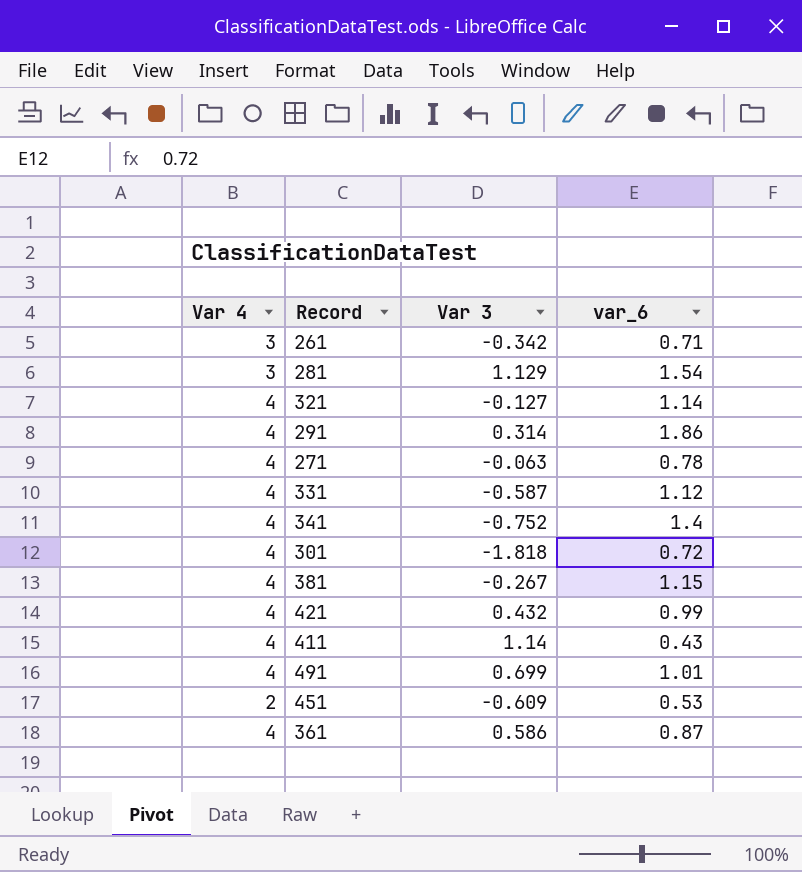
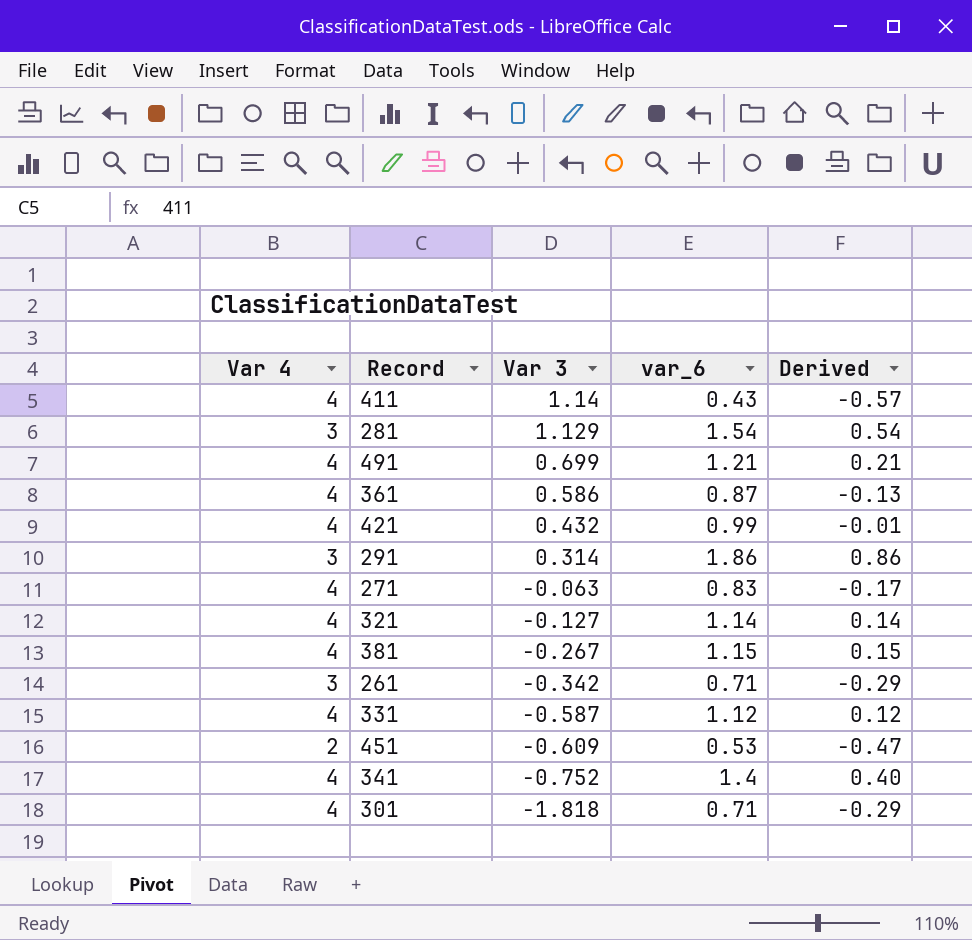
row order: none -> Var 3 descending
column Derived | formula: none -> [var_6] - 1
491 | var_6: 1.01 -> 1.21
291 | Var 4: 4 -> 3
271 | var_6: 0.78 -> 0.83
301 | var_6: 0.72 -> 0.71

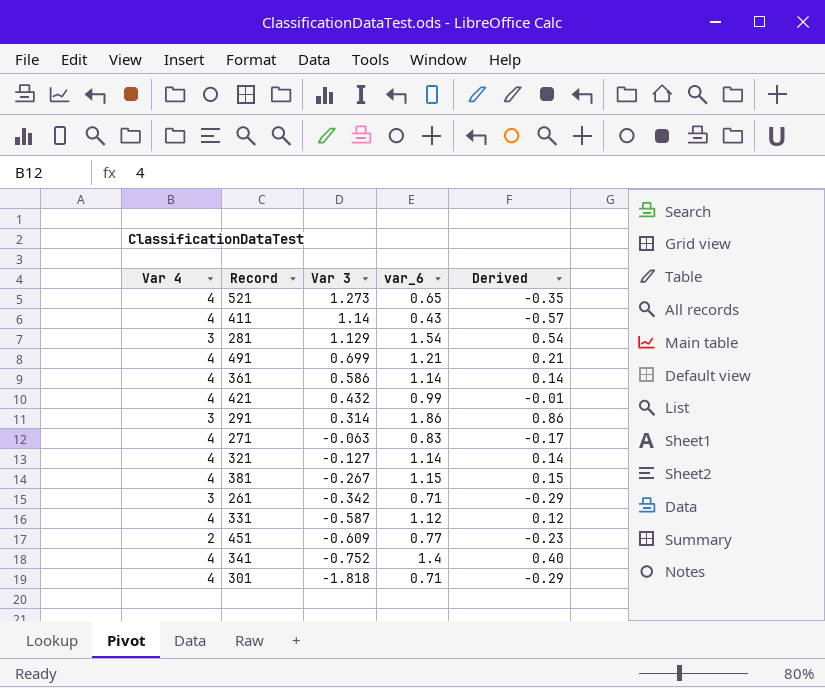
row 521: none -> 4 | 1.273 | 0.65 | -0.35
361 | var_6: 0.87 -> 1.14
361 | Derived: -0.13 -> 0.14
451 | var_6: 0.53 -> 0.77
451 | Derived: -0.47 -> -0.23

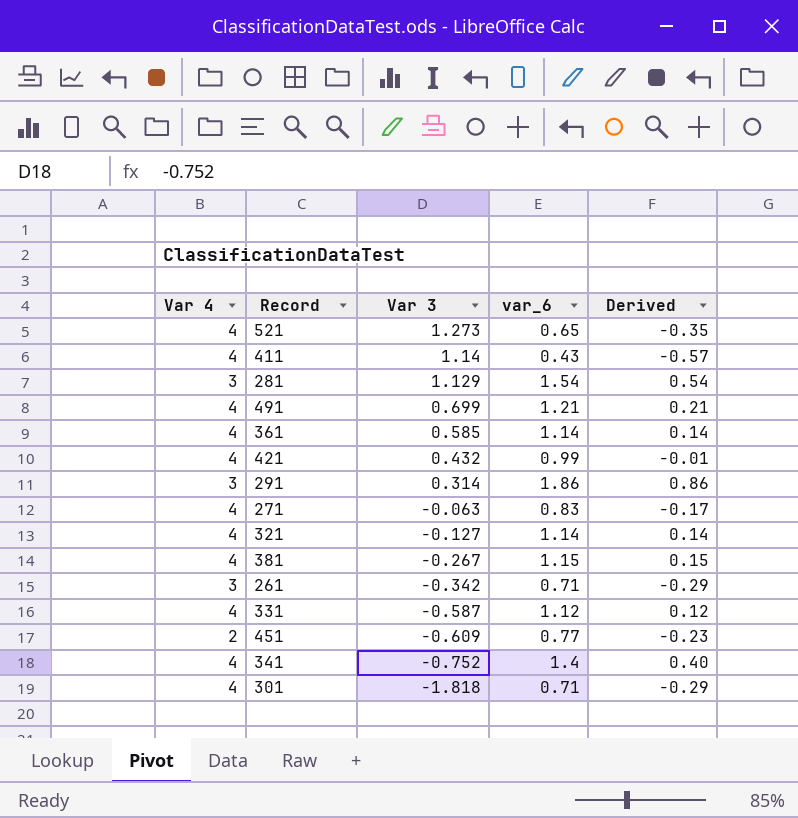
361 | Var 3: 0.586 -> 0.585

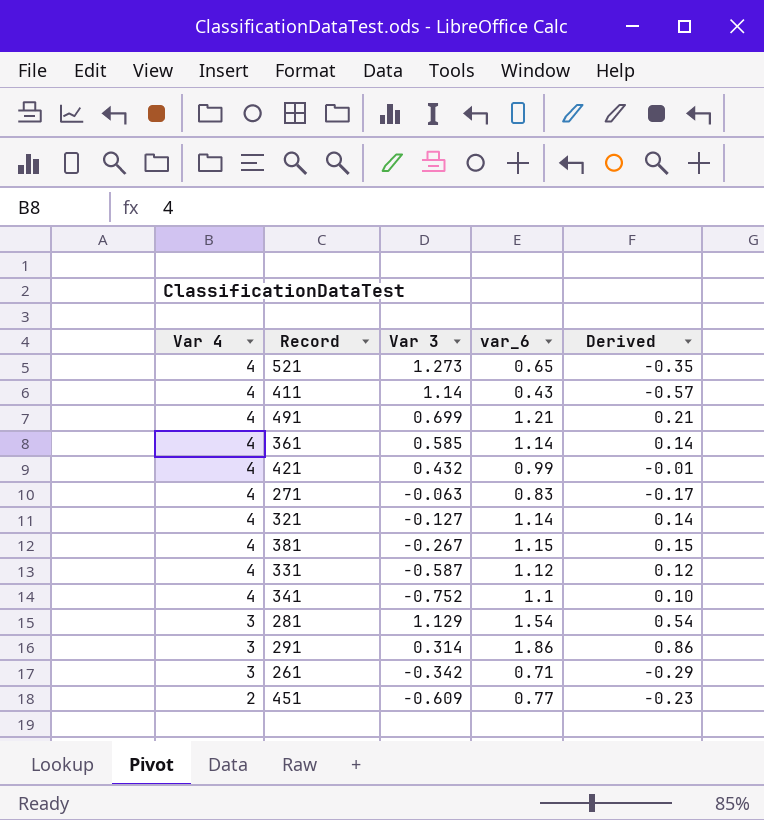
row order: Var 3 descending -> Var 4 descending
row 301: 4 | -1.818 | 0.71 | -0.29 -> none
341 | var_6: 1.4 -> 1.1
341 | Derived: 0.40 -> 0.10

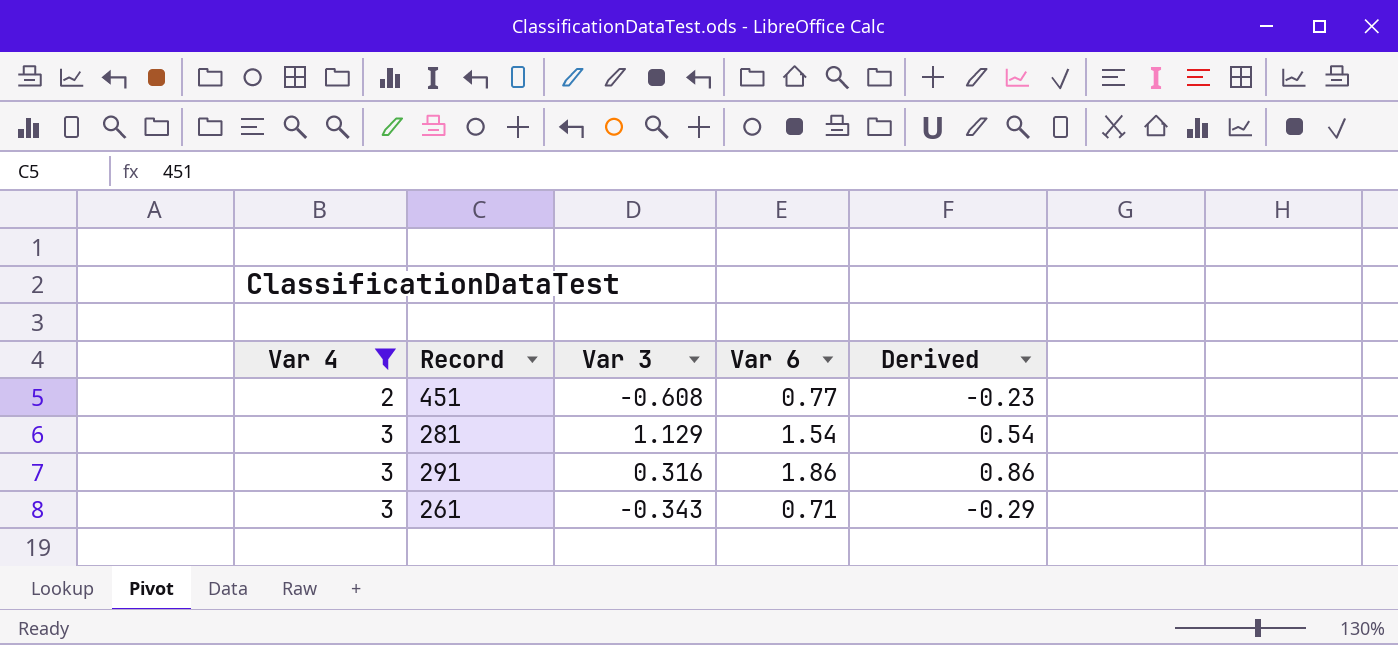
filter: none -> Var 4 != 4
row order: Var 4 descending -> Var 4 ascending
column name: var_6 -> Var 6
451 | Var 3: -0.609 -> -0.608
291 | Var 3: 0.314 -> 0.316
261 | Var 3: -0.342 -> -0.343

